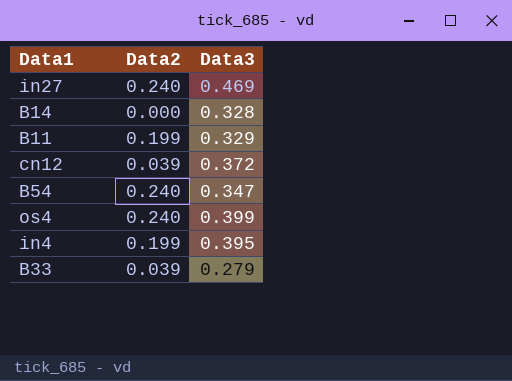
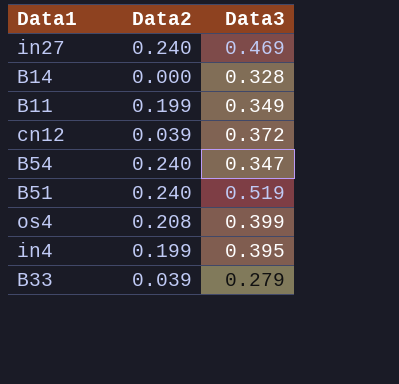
B11 | Data3: 0.329 -> 0.349
row B51: none -> 0.240 | 0.519
os4 | Data2: 0.240 -> 0.208

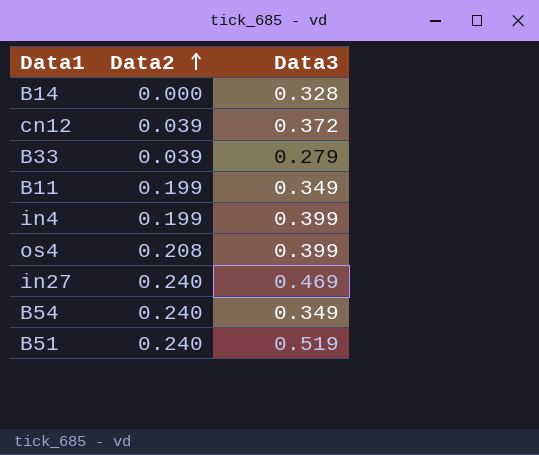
row order: none -> Data2 ascending
in4 | Data3: 0.395 -> 0.399
B54 | Data3: 0.347 -> 0.349

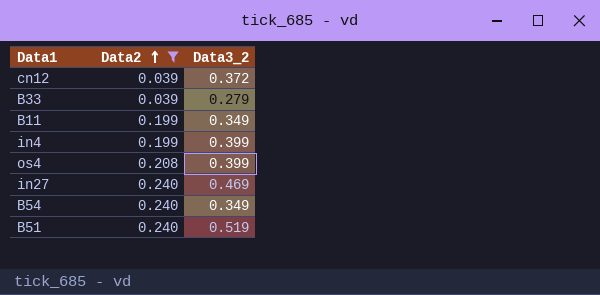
filter: none -> Data2 != 0.000
column name: Data3 -> Data3_2

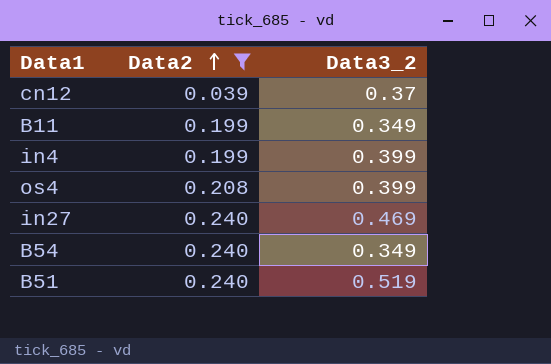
row B33: 0.039 | 0.279 -> none
cn12 | Data3_2: 0.372 -> 0.37

